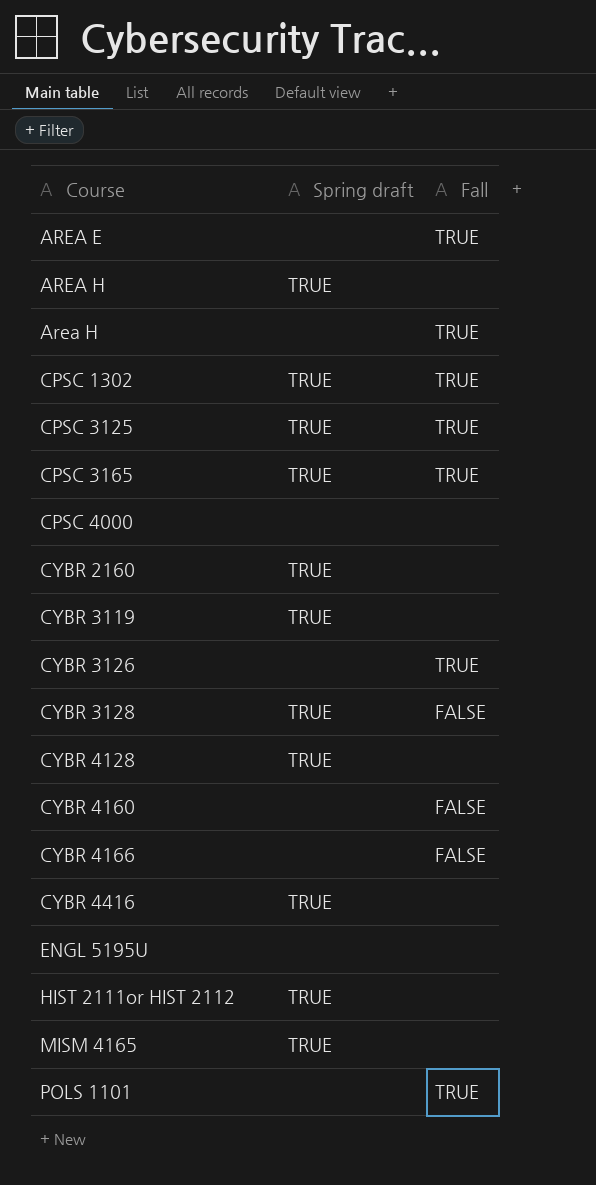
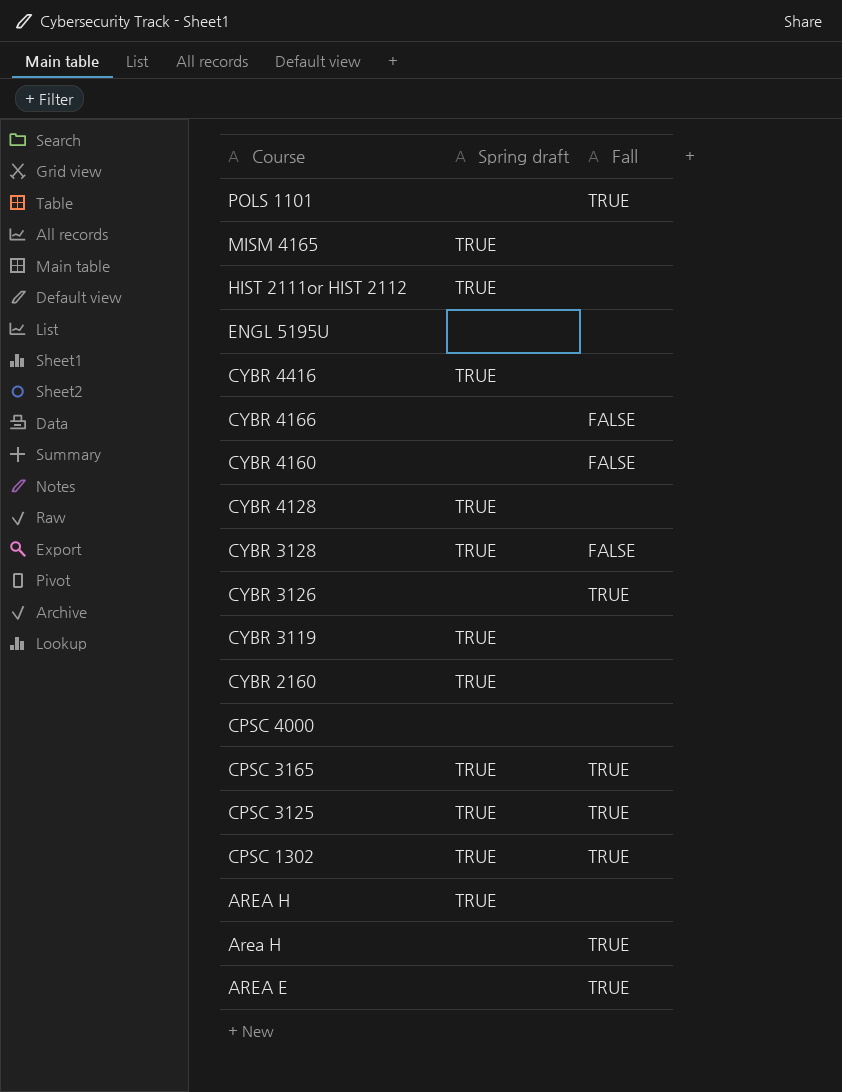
row order: Course ascending -> Course descending

